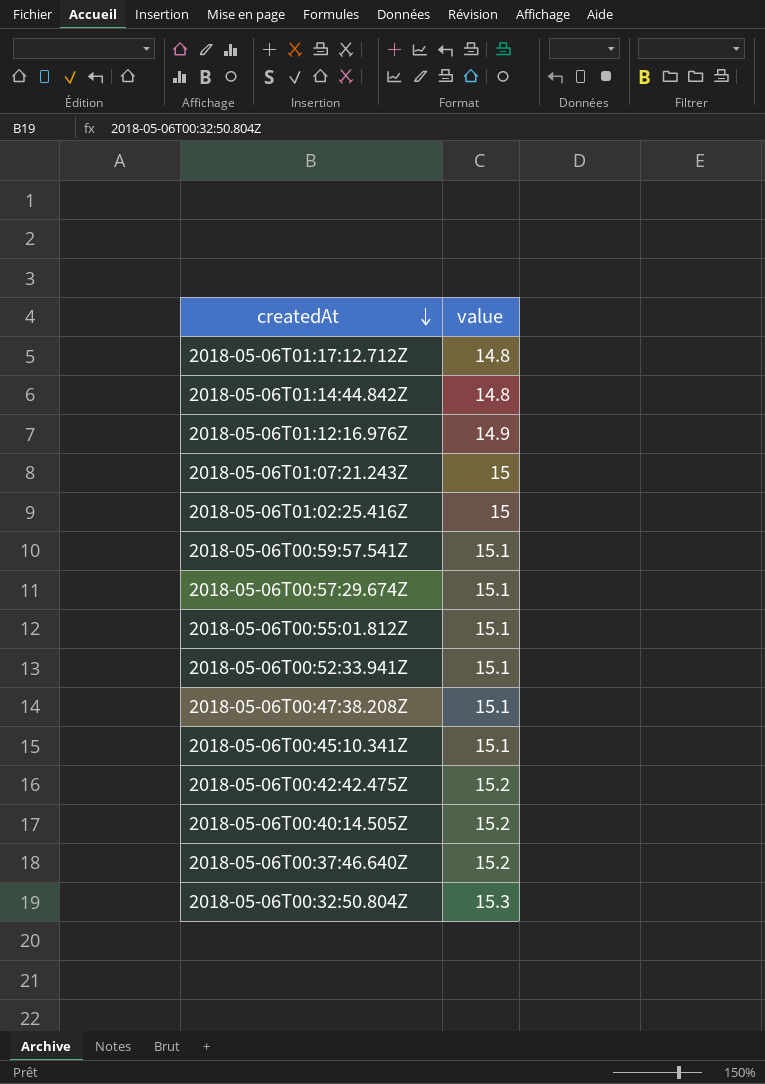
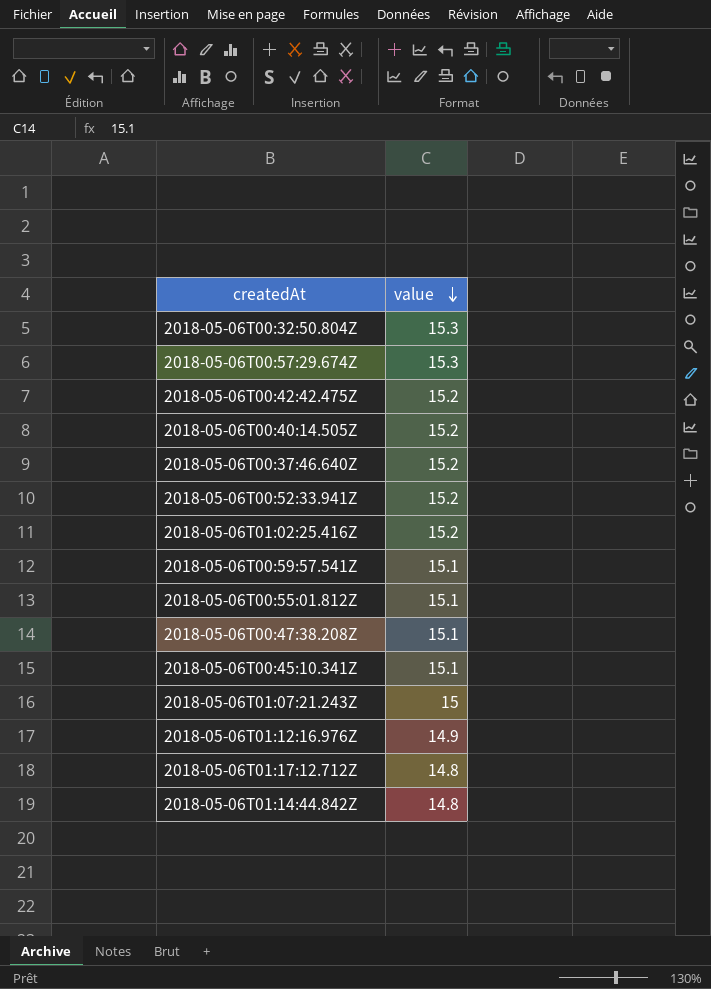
row order: createdAt descending -> value descending
2018-05-06T00:57:29.674Z | value: 15.1 -> 15.3
2018-05-06T00:52:33.941Z | value: 15.1 -> 15.2
2018-05-06T01:02:25.416Z | value: 15 -> 15.2

